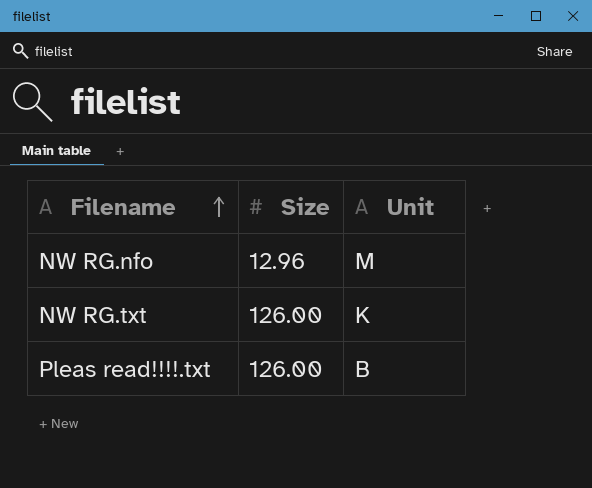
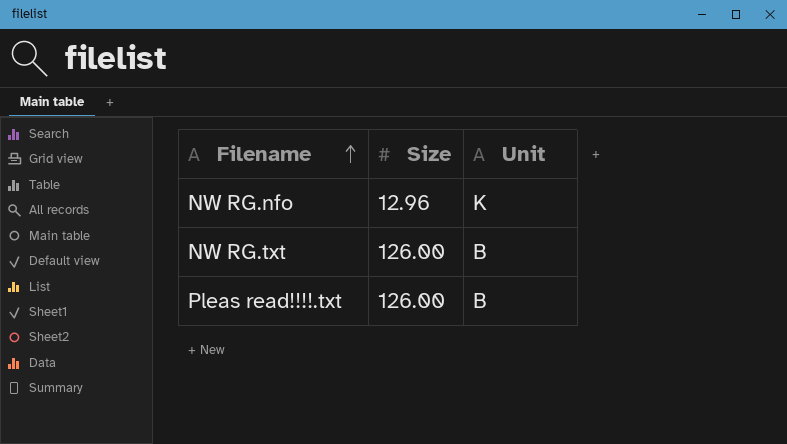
NW RG.nfo | Unit: M -> K
NW RG.txt | Unit: K -> B

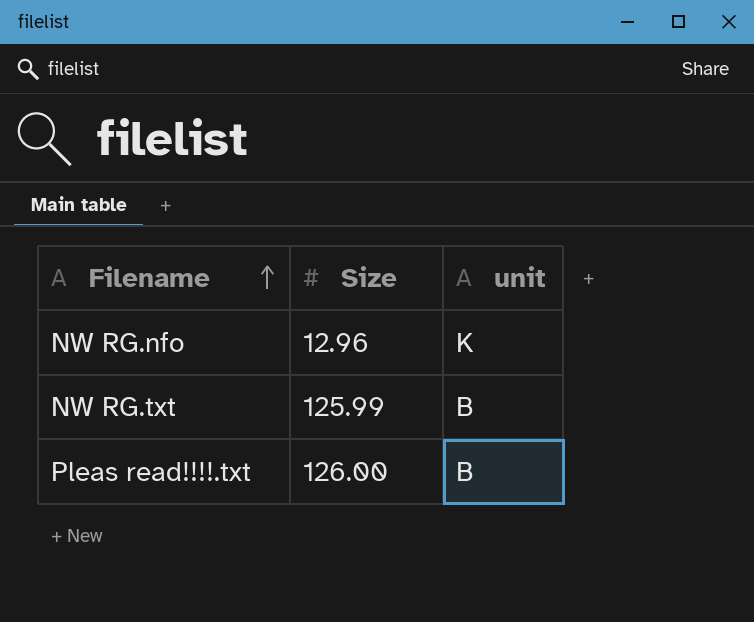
column name: Unit -> unit
NW RG.txt | Size: 126.00 -> 125.99

